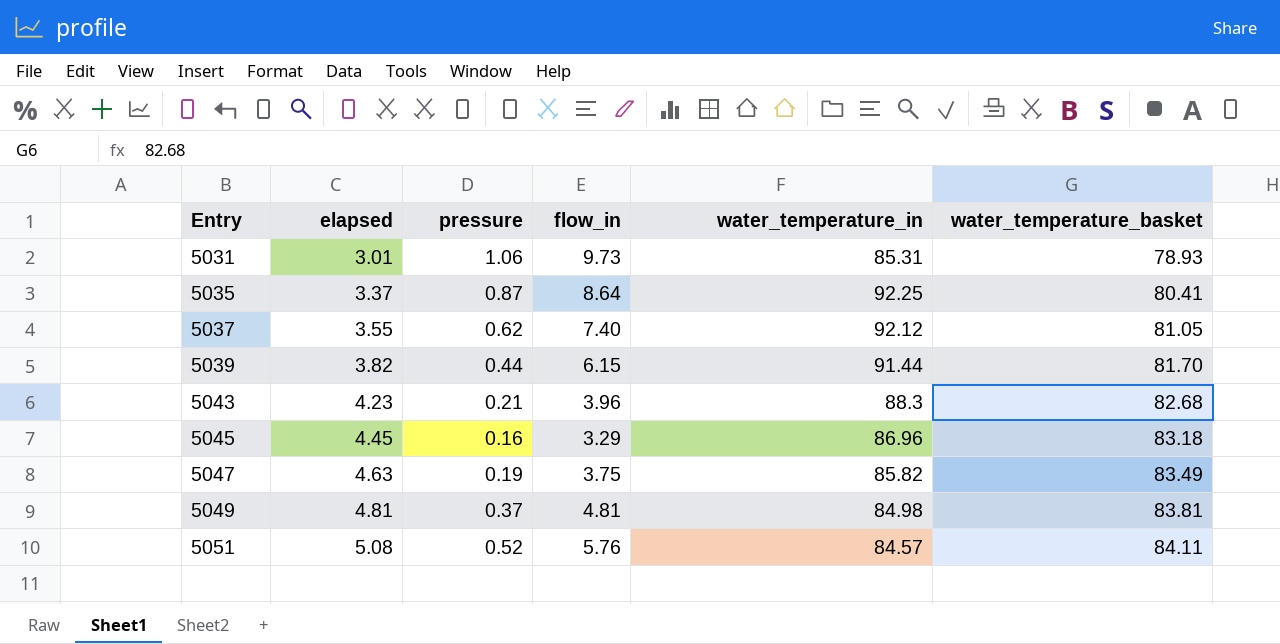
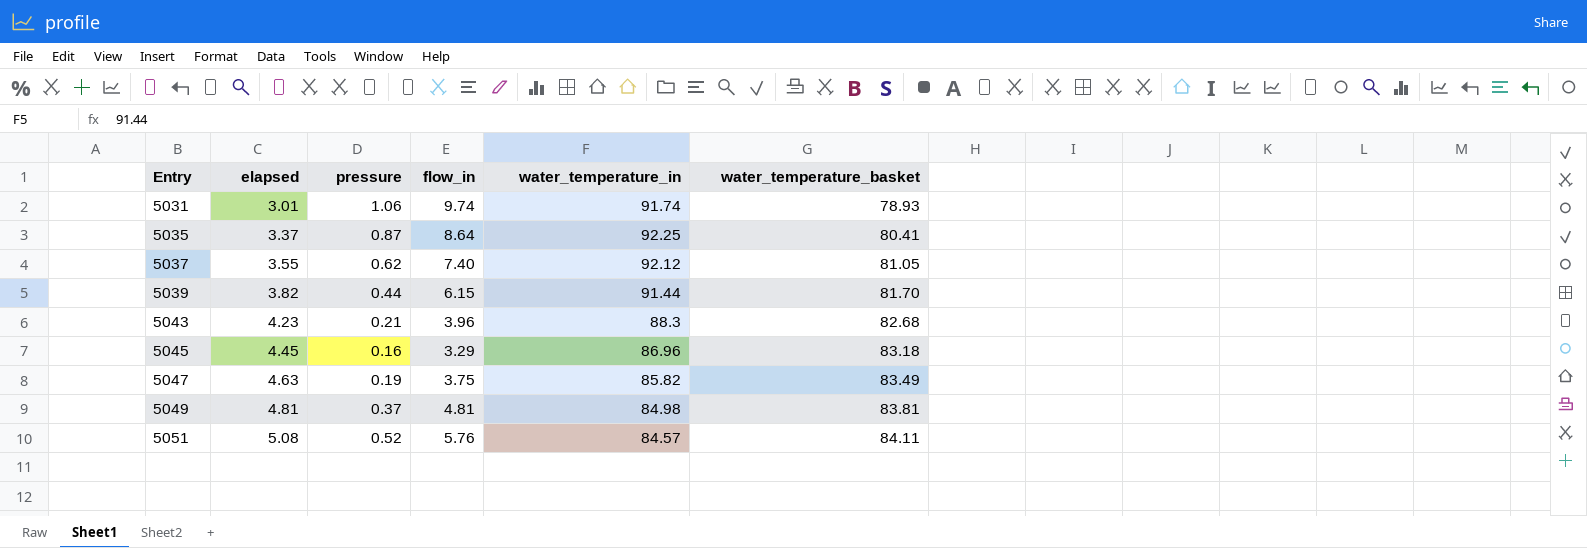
5031 | flow_in: 9.73 -> 9.74
5031 | water_temperature_in: 85.31 -> 91.74

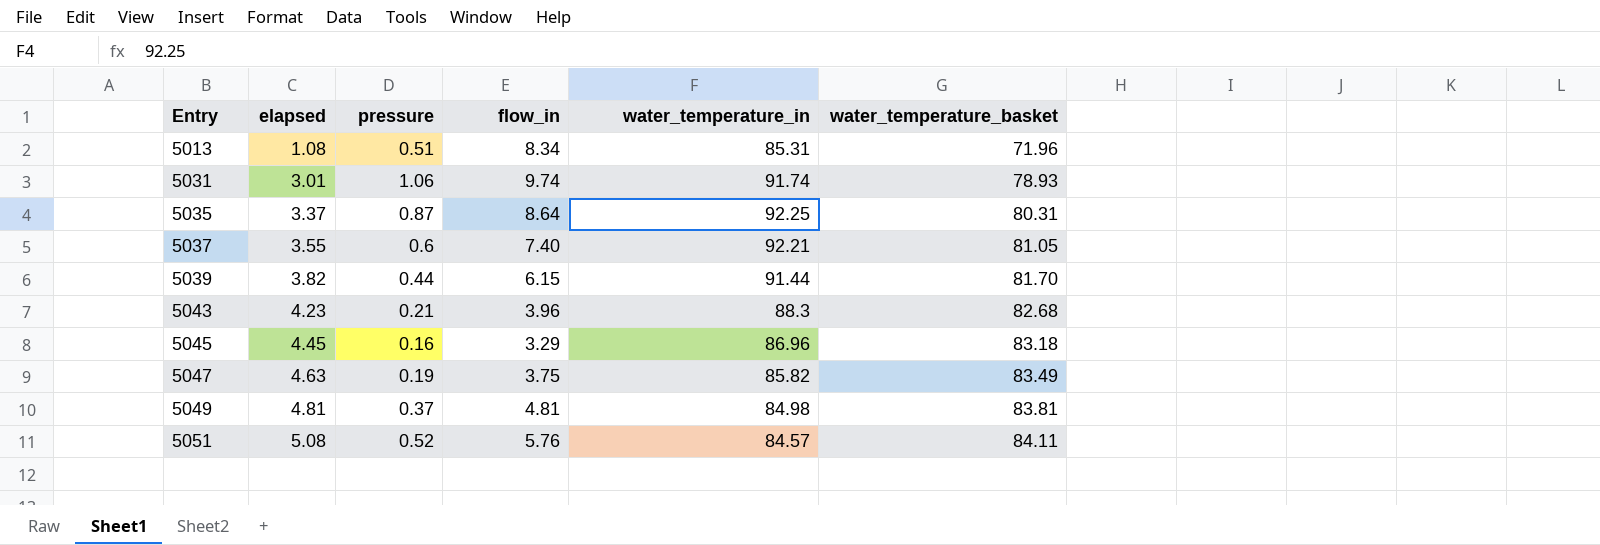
row 5013: none -> 1.08 | 0.51 | 8.34 | 85.31 | 71.96
5035 | water_temperature_basket: 80.41 -> 80.31
5037 | pressure: 0.62 -> 0.6
5037 | water_temperature_in: 92.12 -> 92.21

